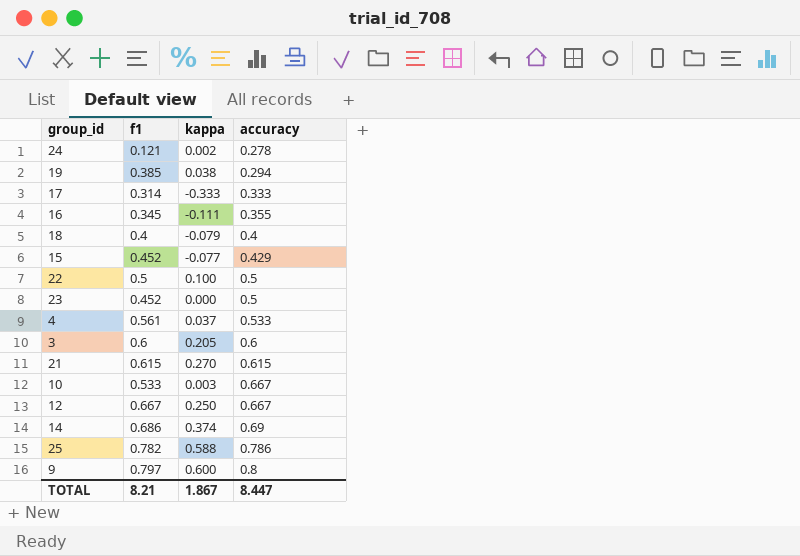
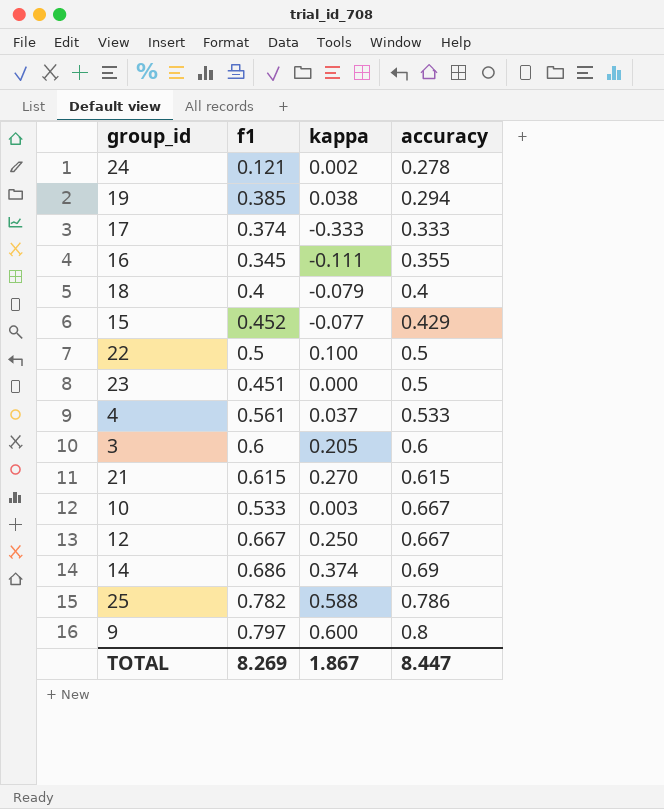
17 | f1: 0.314 -> 0.374
23 | f1: 0.452 -> 0.451
TOTAL | f1: 8.21 -> 8.269

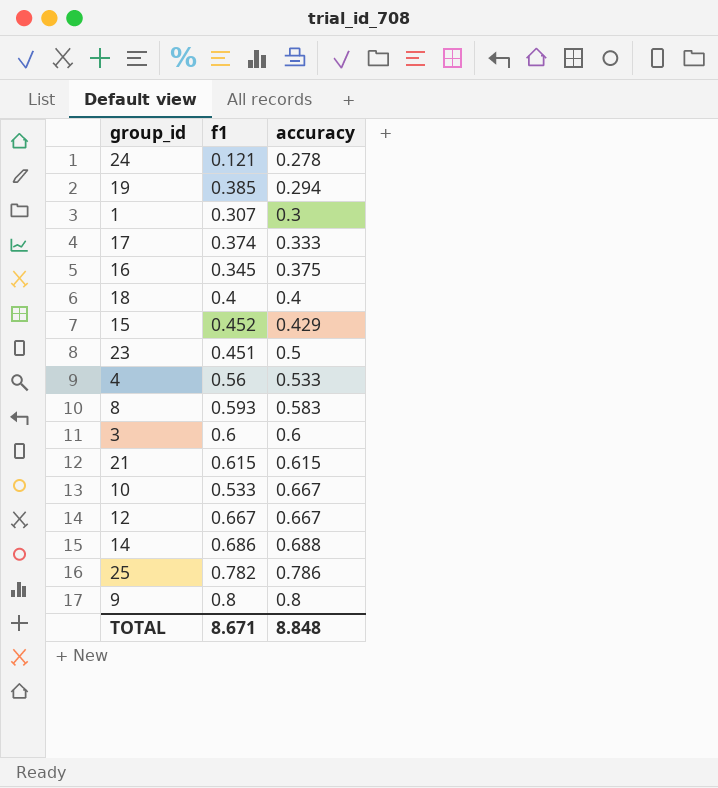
column kappa | position: 3 -> none
row 22: 0.5 | 0.100 | 0.5 -> none
row 1: none -> 0.307 | 0.3
16 | accuracy: 0.355 -> 0.375
4 | f1: 0.561 -> 0.56
row 8: none -> 0.593 | 0.583
14 | accuracy: 0.69 -> 0.688
9 | f1: 0.797 -> 0.8
TOTAL | f1: 8.269 -> 8.671
TOTAL | accuracy: 8.447 -> 8.848

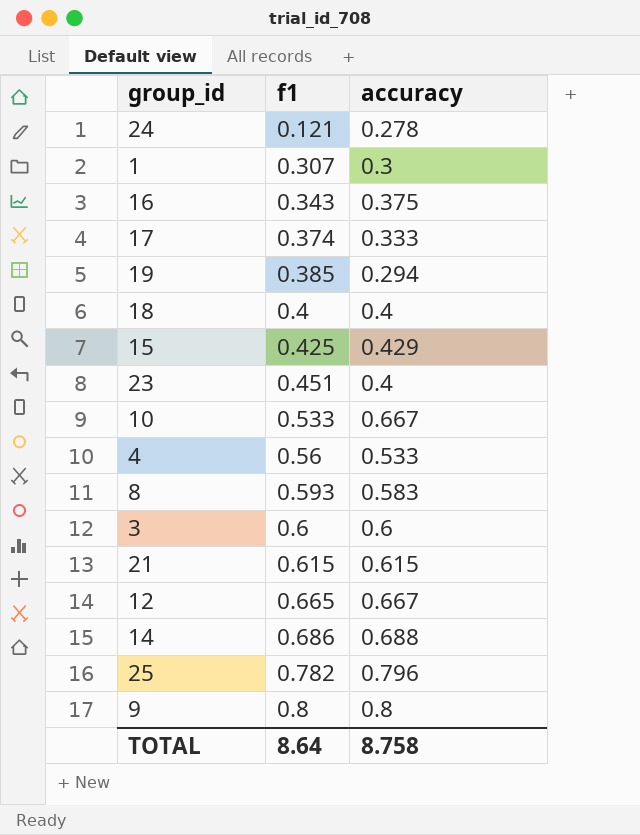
row order: accuracy ascending -> f1 ascending
16 | f1: 0.345 -> 0.343
15 | f1: 0.452 -> 0.425
23 | accuracy: 0.5 -> 0.4
12 | f1: 0.667 -> 0.665
25 | accuracy: 0.786 -> 0.796
TOTAL | f1: 8.671 -> 8.64
TOTAL | accuracy: 8.848 -> 8.758

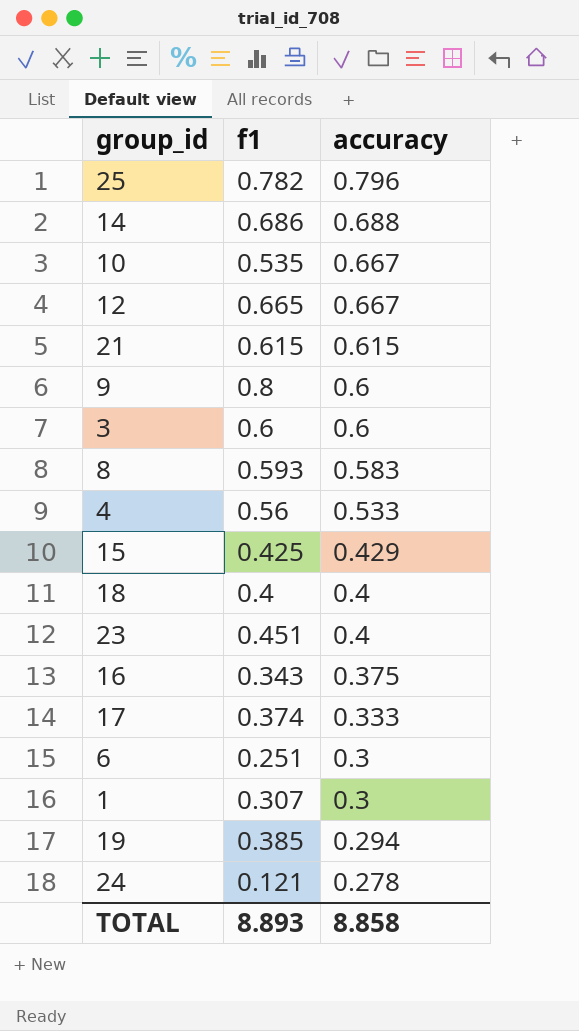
row order: f1 ascending -> accuracy descending
10 | f1: 0.533 -> 0.535
9 | accuracy: 0.8 -> 0.6
row 6: none -> 0.251 | 0.3
TOTAL | f1: 8.64 -> 8.893
TOTAL | accuracy: 8.758 -> 8.858

